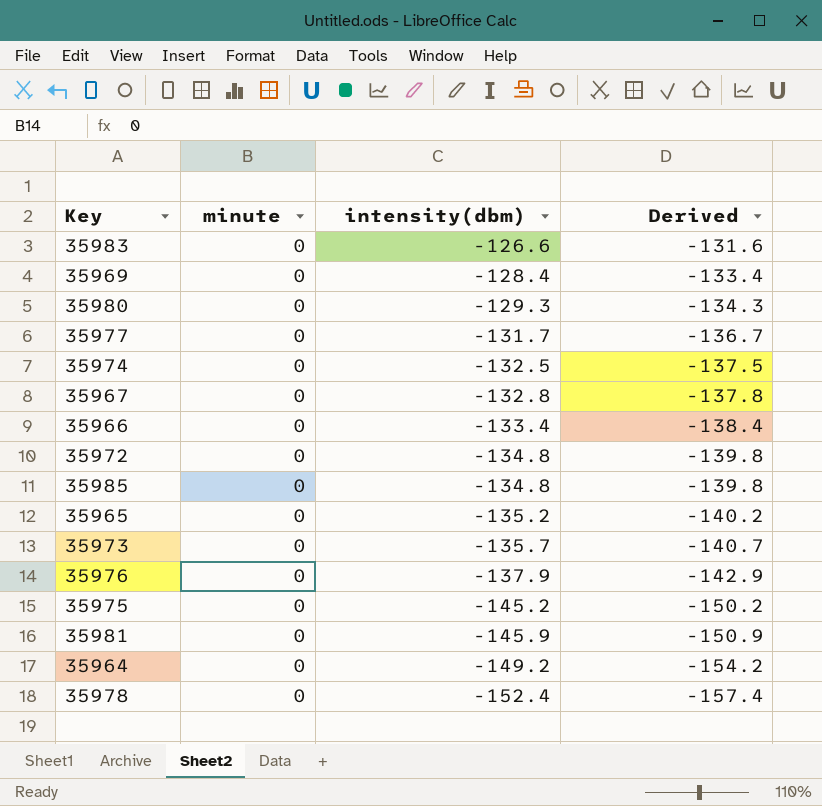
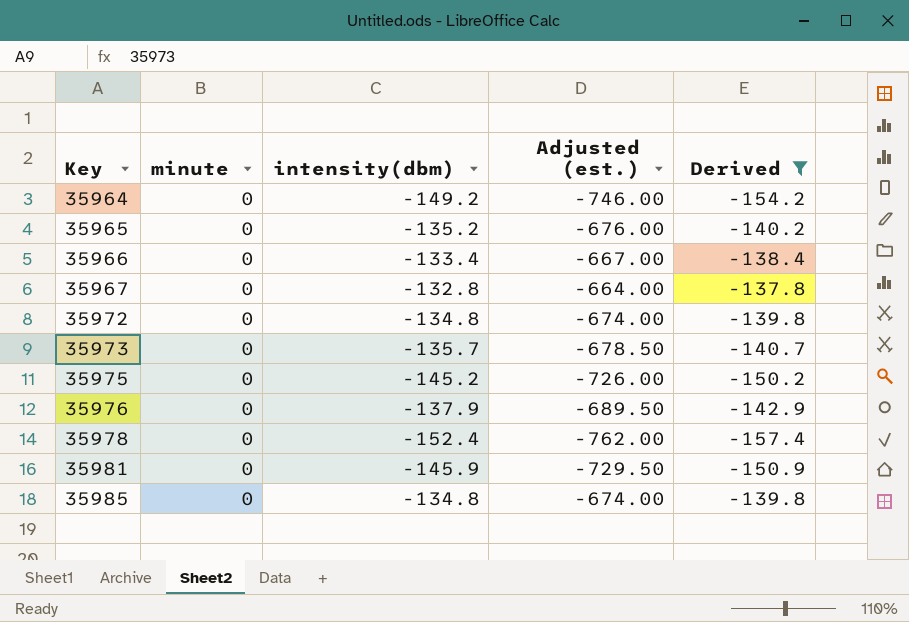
filter: none -> Derived <= -137.8
row order: intensity(dbm) descending -> Key ascending
column Adjusted (est.) | formula: none -> [intensity(dbm)] * 5

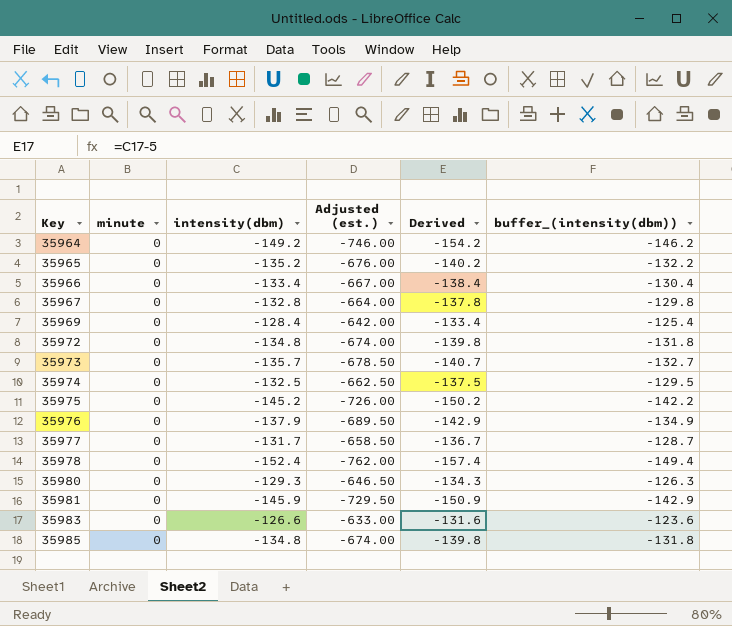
filter: Derived <= -137.8 -> none
column buffer_(intensity(dbm)) | formula: none -> [intensity(dbm)] + 3

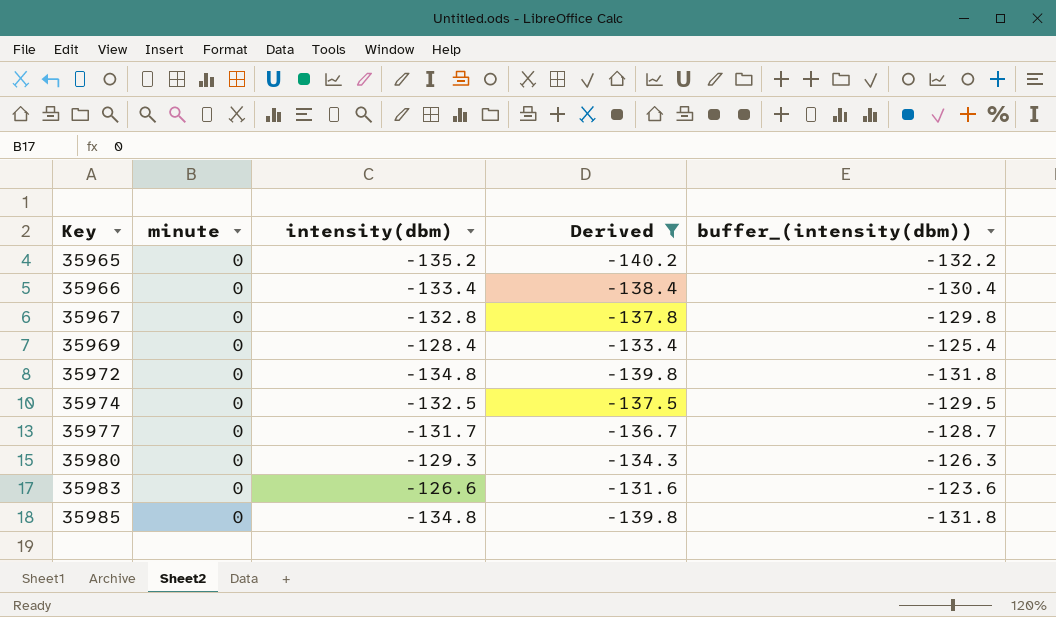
filter: none -> Derived >= -140.2
column Adjusted (est.) | formula: [intensity(dbm)] * 5 -> none

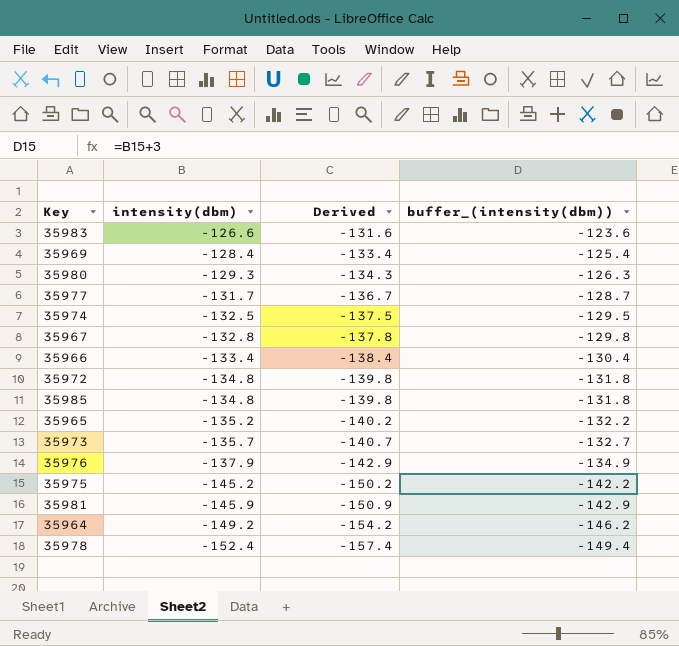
filter: Derived >= -140.2 -> none
row order: Key ascending -> intensity(dbm) descending
column minute | position: 2 -> none

